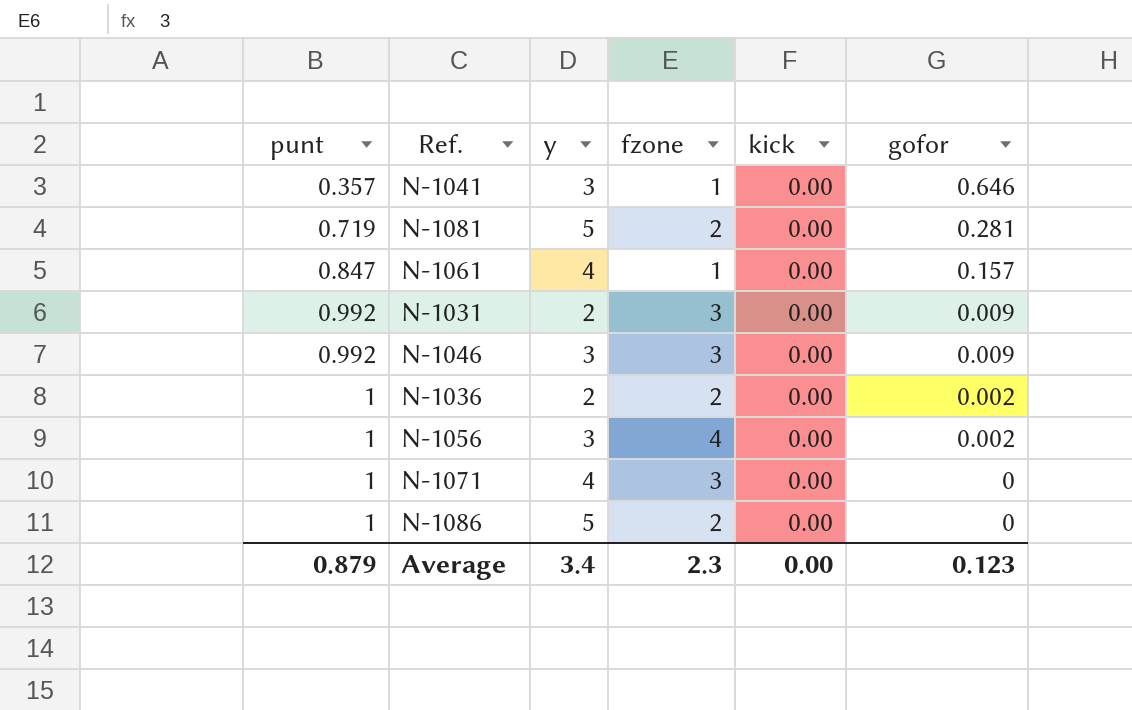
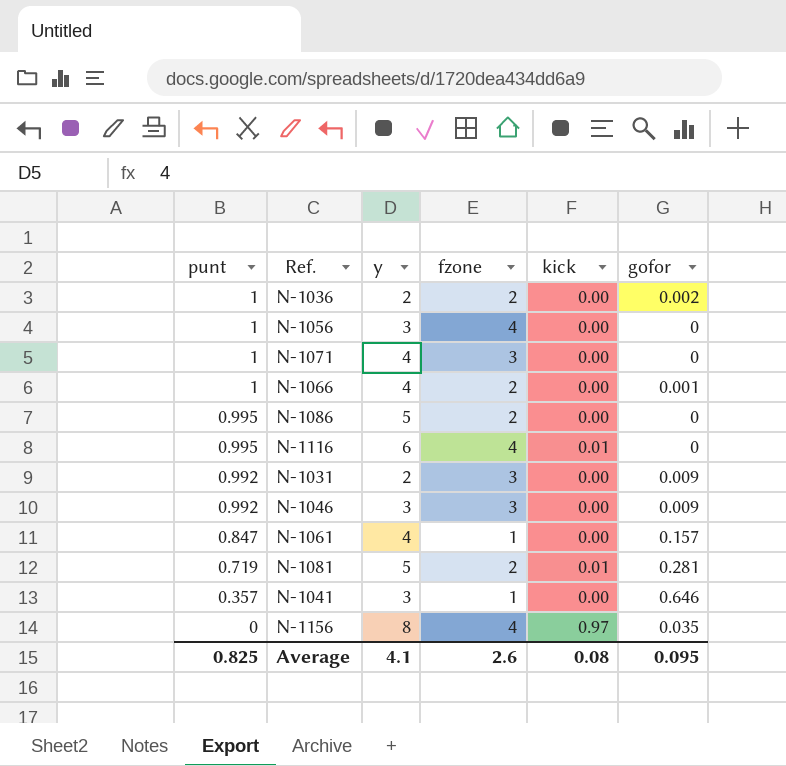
row order: punt ascending -> punt descending
N-1056 | gofor: 0.002 -> 0
row N-1066: none -> 1 | 4 | 2 | 0.00 | 0.001
N-1086 | punt: 1 -> 0.995
row N-1116: none -> 0.995 | 6 | 4 | 0.01 | 0
N-1081 | kick: 0.00 -> 0.01
row N-1156: none -> 0 | 8 | 4 | 0.97 | 0.035
Average | punt: 0.879 -> 0.825
Average | y: 3.4 -> 4.1
Average | fzone: 2.3 -> 2.6
Average | kick: 0.00 -> 0.08
Average | gofor: 0.123 -> 0.095

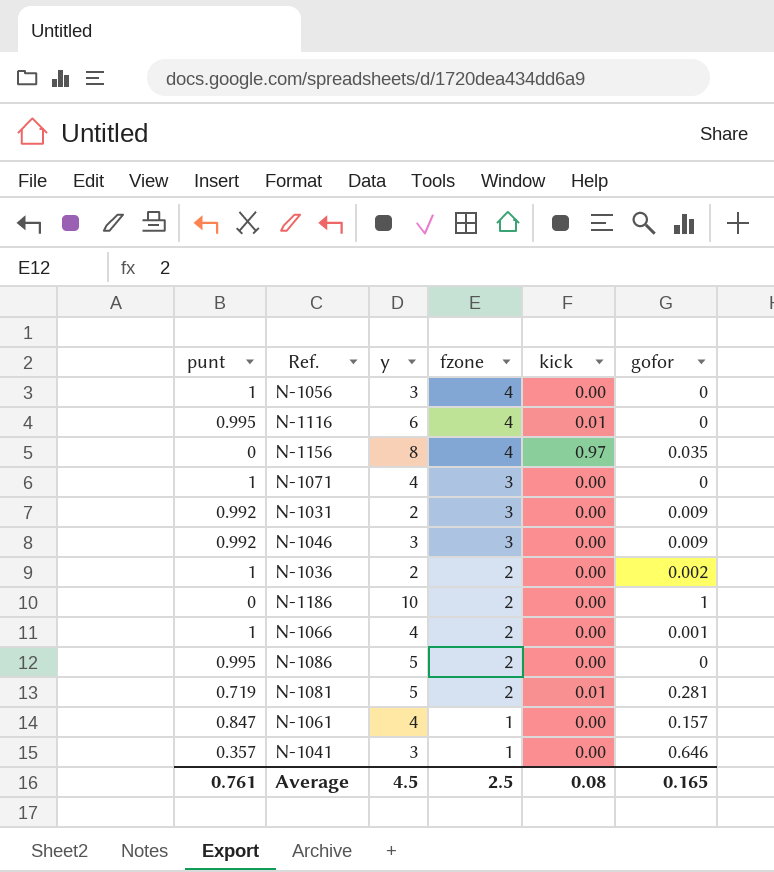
row order: punt descending -> fzone descending
row N-1186: none -> 0 | 10 | 2 | 0.00 | 1
Average | punt: 0.825 -> 0.761
Average | y: 4.1 -> 4.5
Average | fzone: 2.6 -> 2.5
Average | gofor: 0.095 -> 0.165

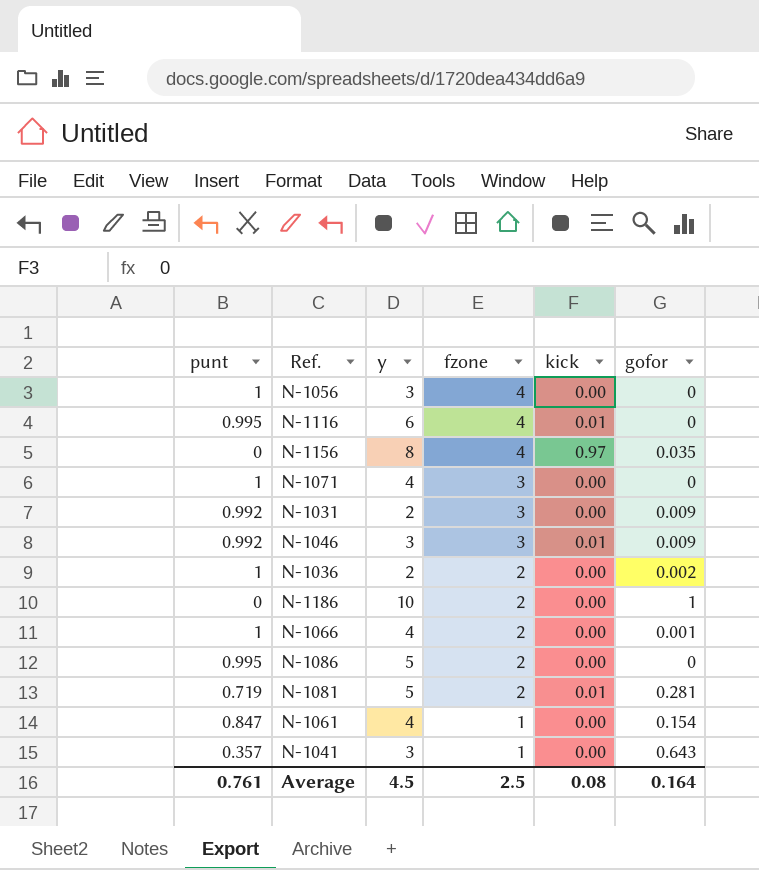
N-1046 | kick: 0.00 -> 0.01
N-1061 | gofor: 0.157 -> 0.154
N-1041 | gofor: 0.646 -> 0.643
Average | gofor: 0.165 -> 0.164

